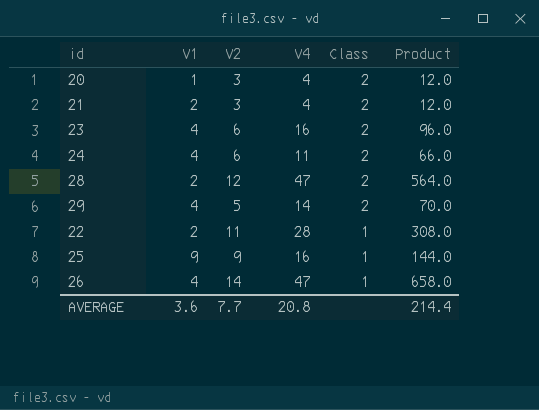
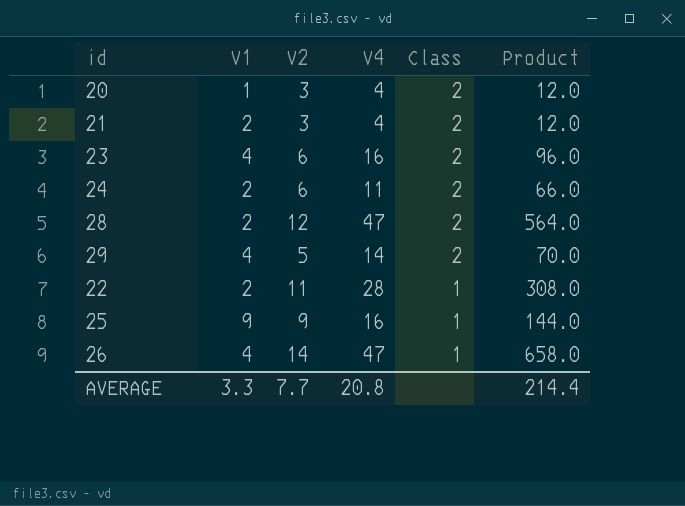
24 | V1: 4 -> 2
AVERAGE | V1: 3.6 -> 3.3

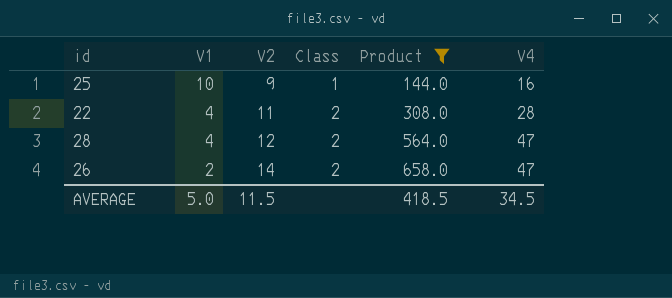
filter: none -> Product >= 144.0
row order: Class descending -> V1 descending
column V4 | position: 4 -> 6
25 | V1: 9 -> 10
22 | V1: 2 -> 4
22 | Class: 1 -> 2
28 | V1: 2 -> 4
26 | V1: 4 -> 2
26 | Class: 1 -> 2
AVERAGE | V1: 3.3 -> 5.0
AVERAGE | V2: 7.7 -> 11.5
AVERAGE | Product: 214.4 -> 418.5
AVERAGE | V4: 20.8 -> 34.5

